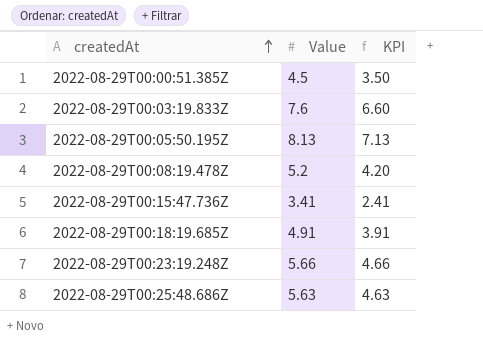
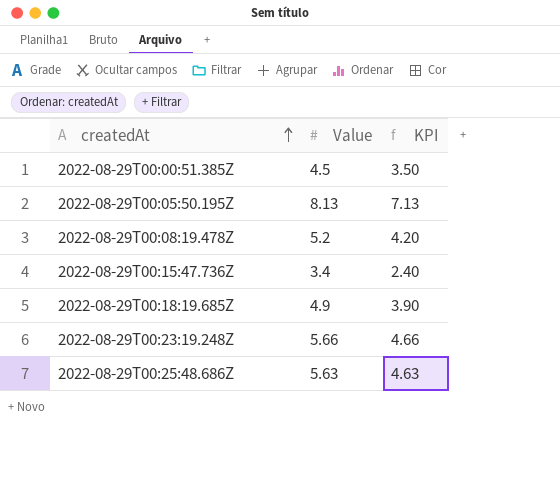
row 2022-08-29T00:03:19.833Z: 7.6 | 6.60 -> none
2022-08-29T00:15:47.736Z | Value: 3.41 -> 3.4
2022-08-29T00:15:47.736Z | KPI: 2.41 -> 2.40
2022-08-29T00:18:19.685Z | Value: 4.91 -> 4.9
2022-08-29T00:18:19.685Z | KPI: 3.91 -> 3.90

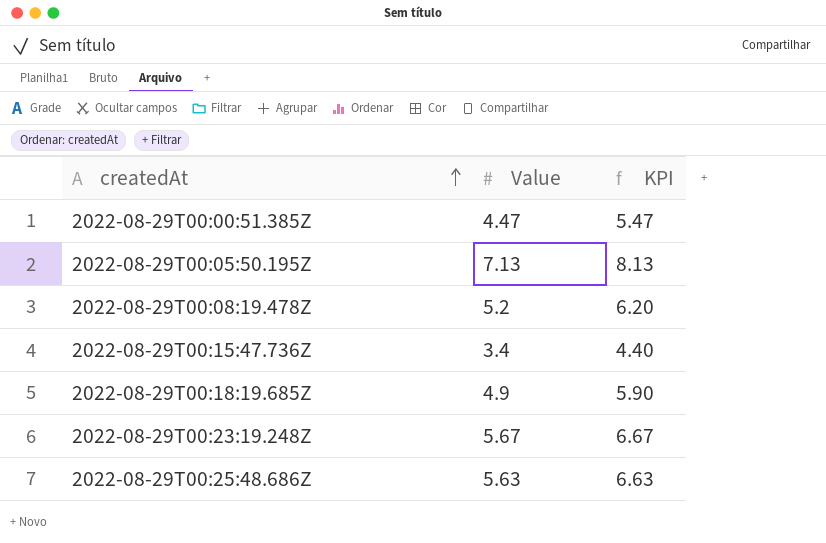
column KPI | formula: [Value] - 1 -> [Value] + 1
2022-08-29T00:00:51.385Z | Value: 4.5 -> 4.47
2022-08-29T00:05:50.195Z | Value: 8.13 -> 7.13
2022-08-29T00:23:19.248Z | Value: 5.66 -> 5.67

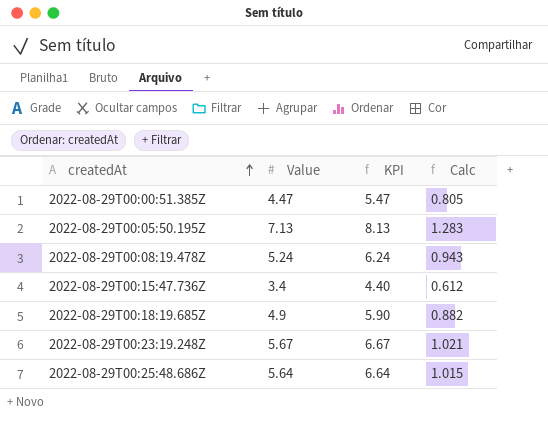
column Calc | formula: none -> [Value] * 0.18
2022-08-29T00:08:19.478Z | Value: 5.2 -> 5.24
2022-08-29T00:08:19.478Z | KPI: 6.20 -> 6.24
2022-08-29T00:25:48.686Z | Value: 5.63 -> 5.64
2022-08-29T00:25:48.686Z | KPI: 6.63 -> 6.64

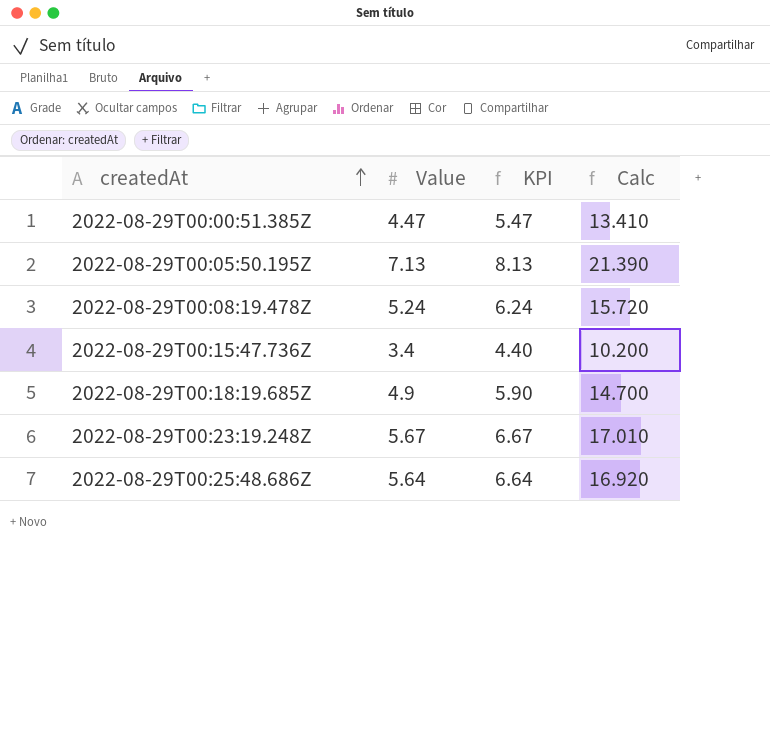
column Calc | formula: [Value] * 0.18 -> [Value] * 3

